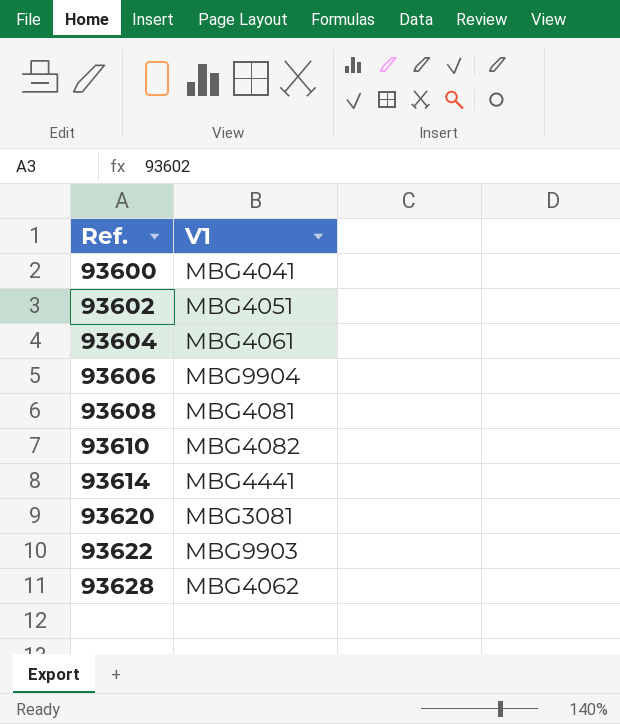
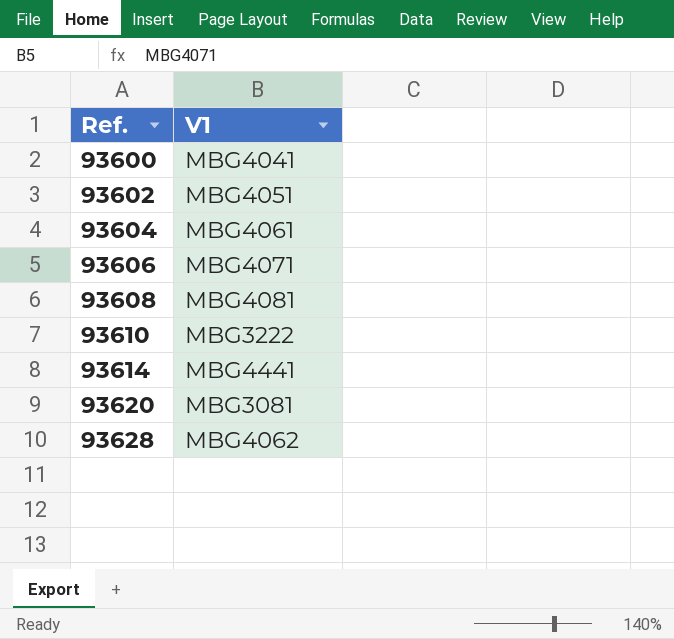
row 93622: MBG9903 -> none
93606 | V1: MBG9904 -> MBG4071
93610 | V1: MBG4082 -> MBG3222

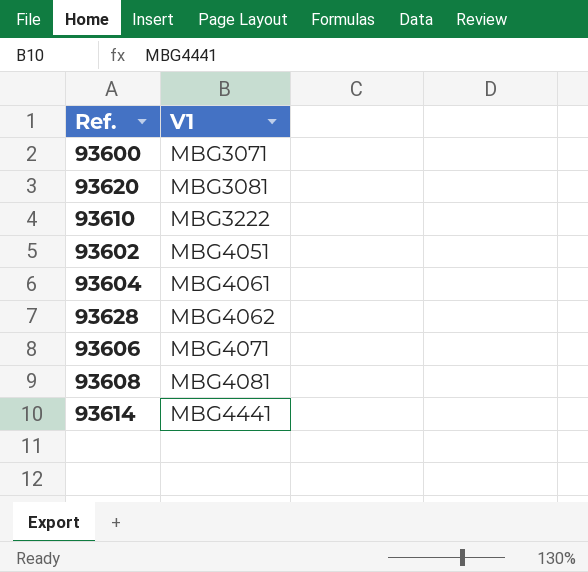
row order: Ref. ascending -> V1 ascending
93600 | V1: MBG4041 -> MBG3071

